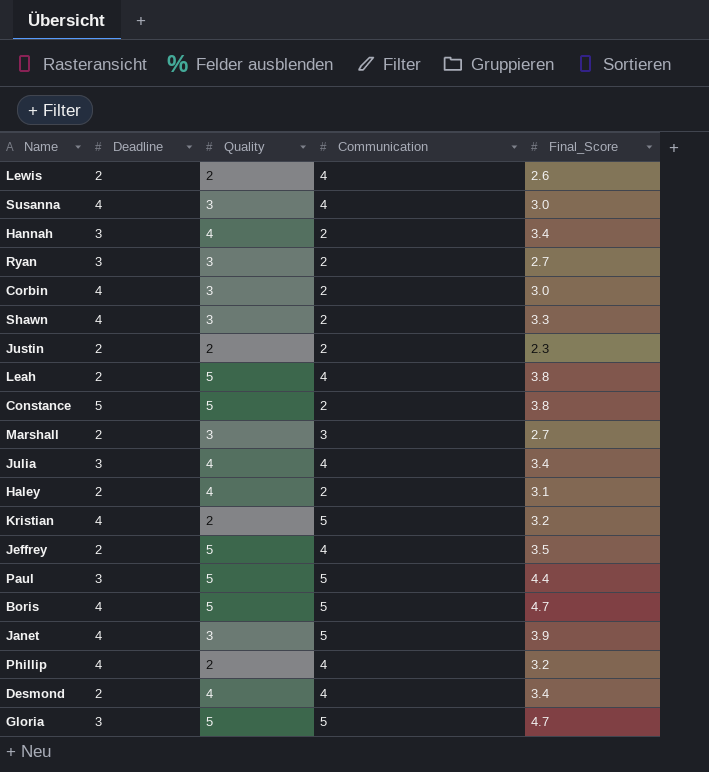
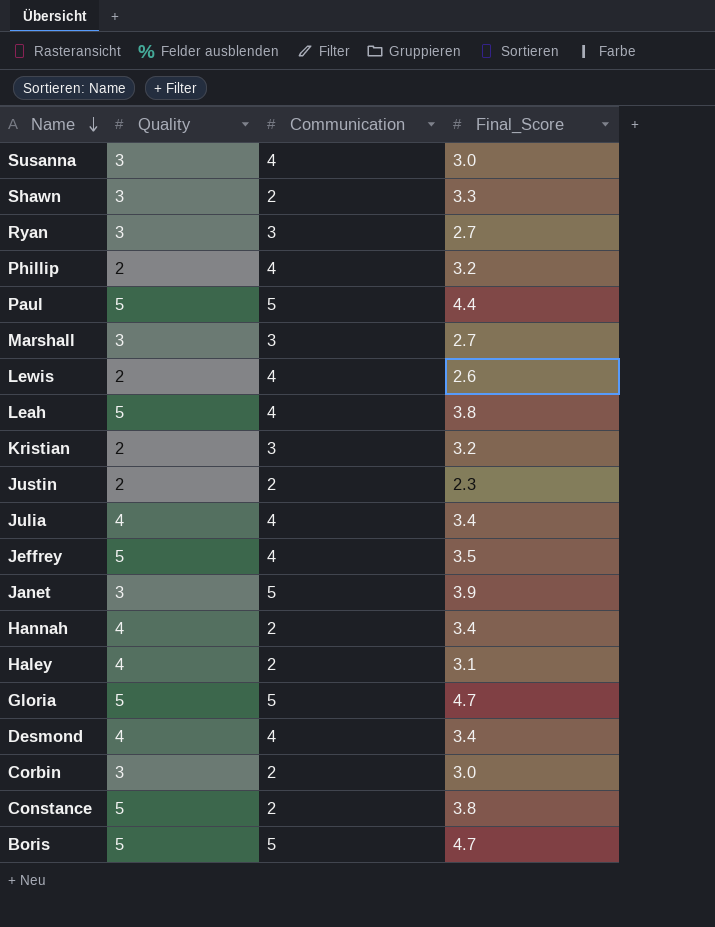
row order: none -> Name descending
column Deadline | position: 2 -> none
Ryan | Communication: 2 -> 3
Kristian | Communication: 5 -> 3

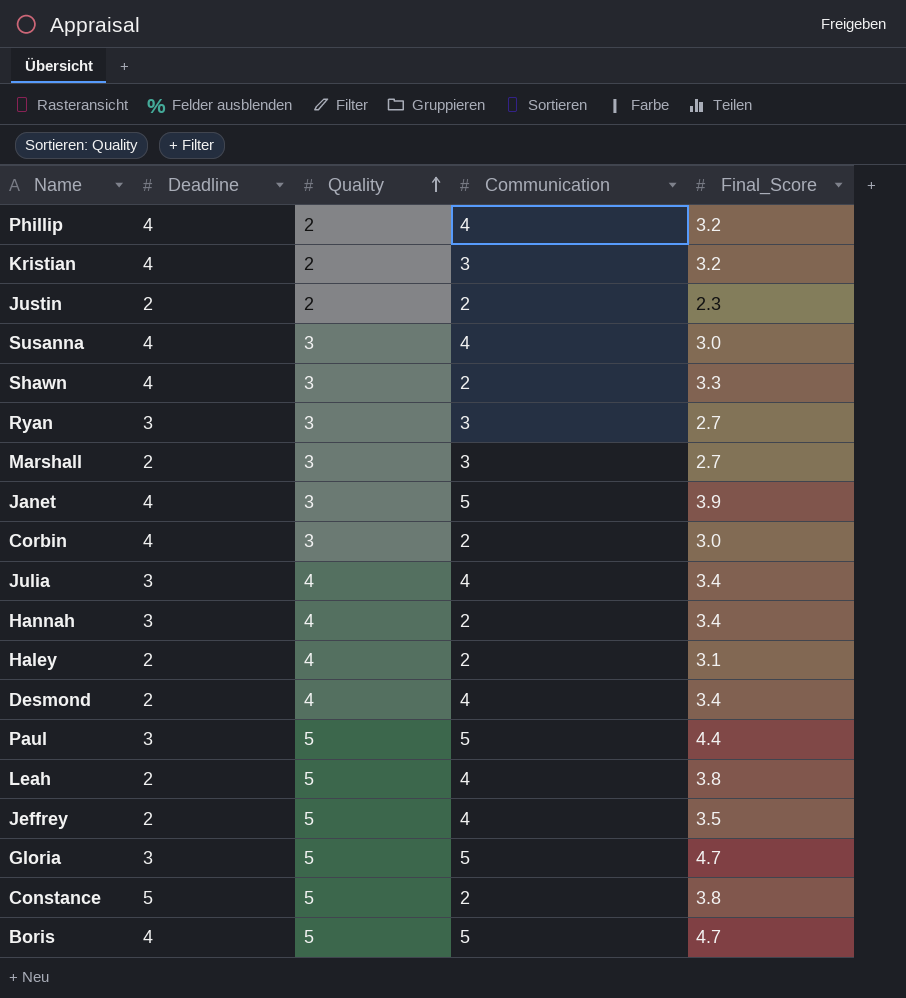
row order: Name descending -> Quality ascending
column Deadline | position: none -> 2
row Lewis: 2 | 4 | 2.6 -> none

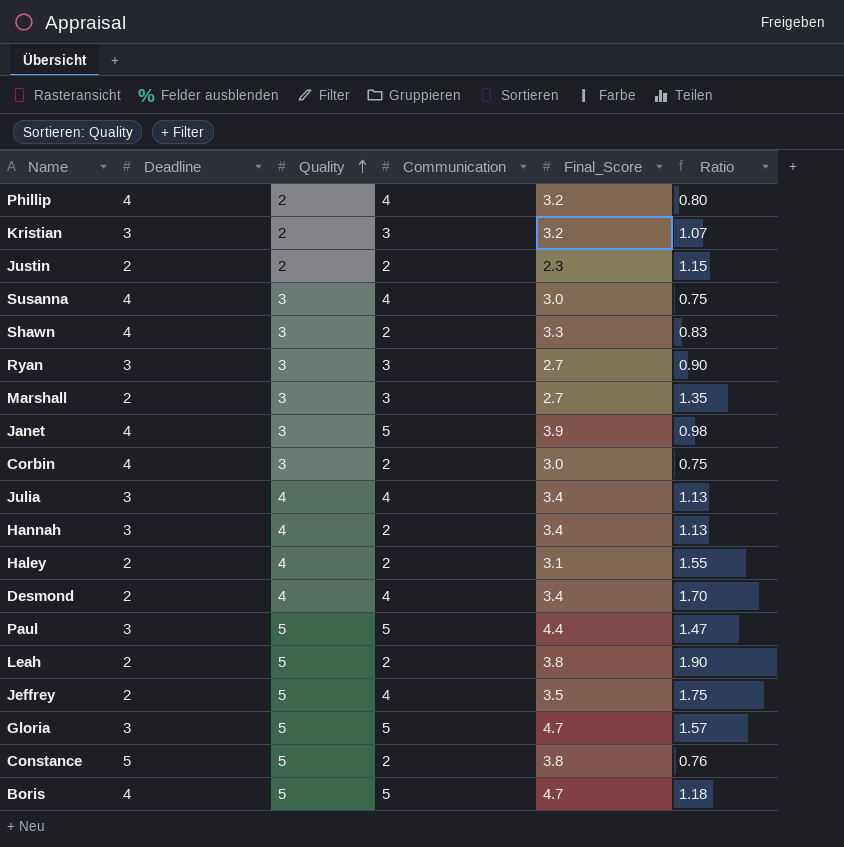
column Ratio | formula: none -> [Final_Score] / [Deadline]
Kristian | Deadline: 4 -> 3
Leah | Communication: 4 -> 2

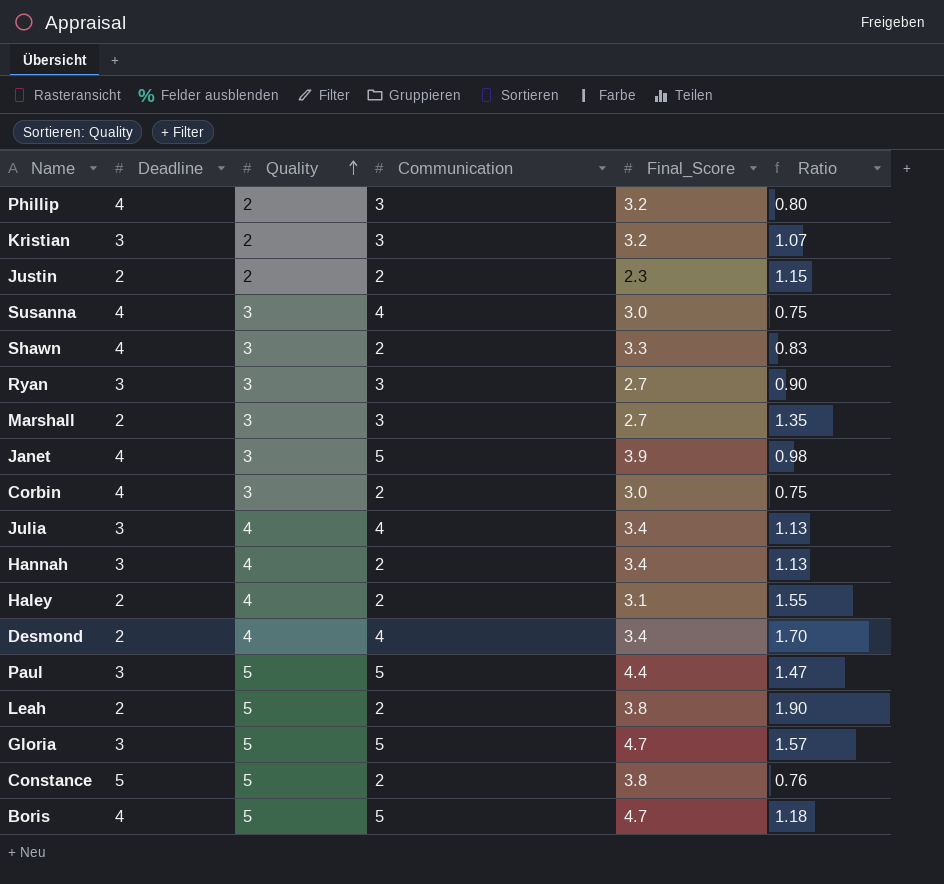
row Jeffrey: 2 | 5 | 4 | 3.5 | 1.75 -> none
Phillip | Communication: 4 -> 3

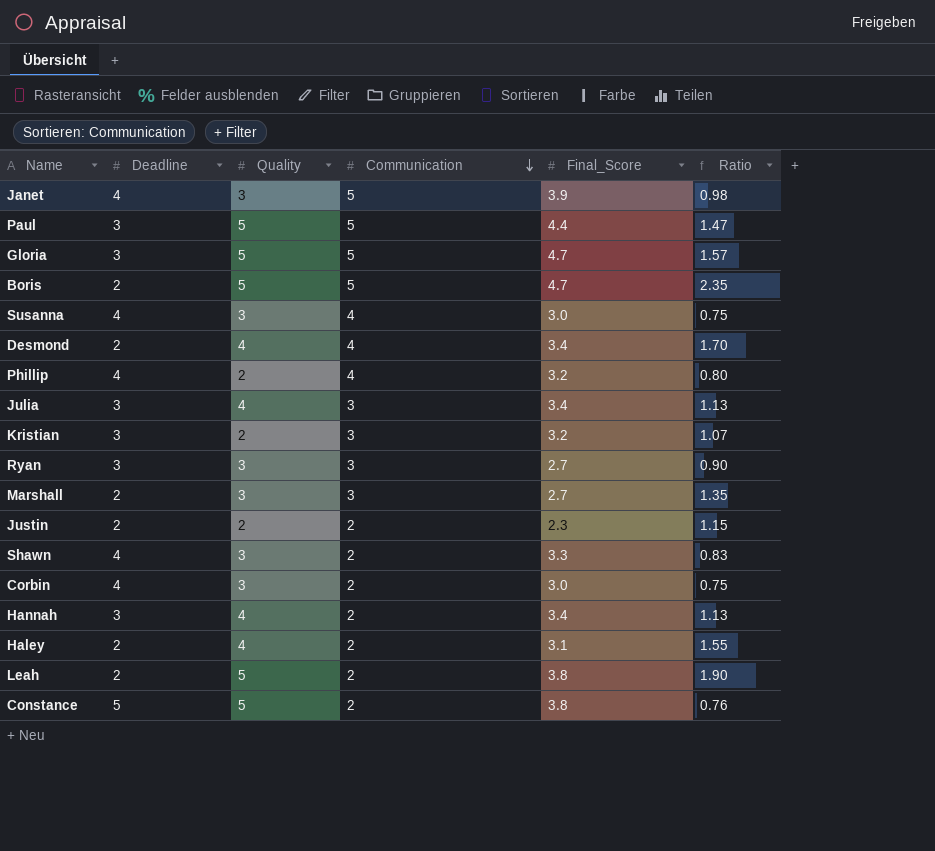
row order: Quality ascending -> Communication descending
Boris | Deadline: 4 -> 2
Boris | Ratio: 1.18 -> 2.35
Phillip | Communication: 3 -> 4
Julia | Communication: 4 -> 3

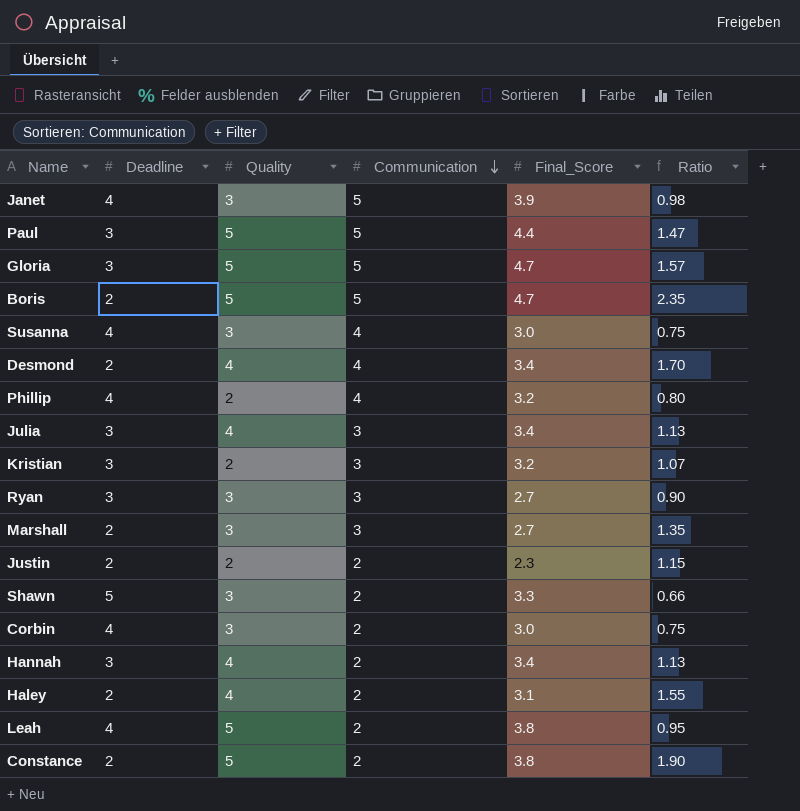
Shawn | Deadline: 4 -> 5
Shawn | Ratio: 0.83 -> 0.66
Leah | Deadline: 2 -> 4
Leah | Ratio: 1.90 -> 0.95
Constance | Deadline: 5 -> 2
Constance | Ratio: 0.76 -> 1.90

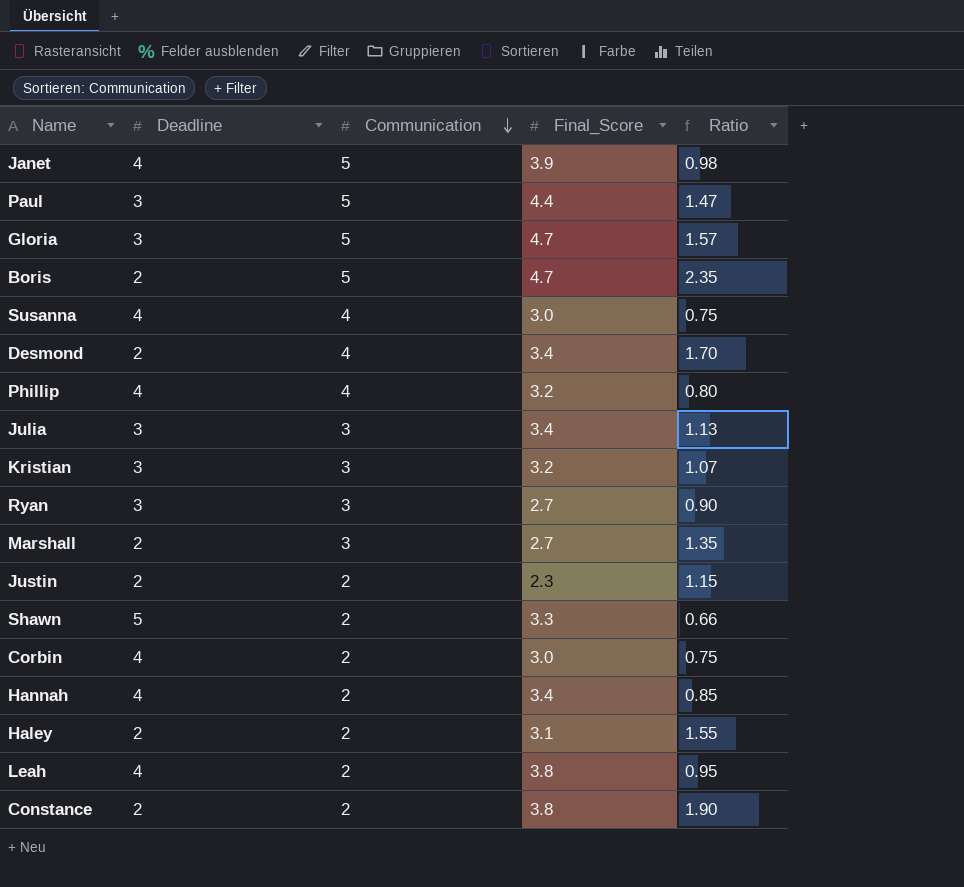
column Quality | position: 3 -> none
Hannah | Deadline: 3 -> 4
Hannah | Ratio: 1.13 -> 0.85

